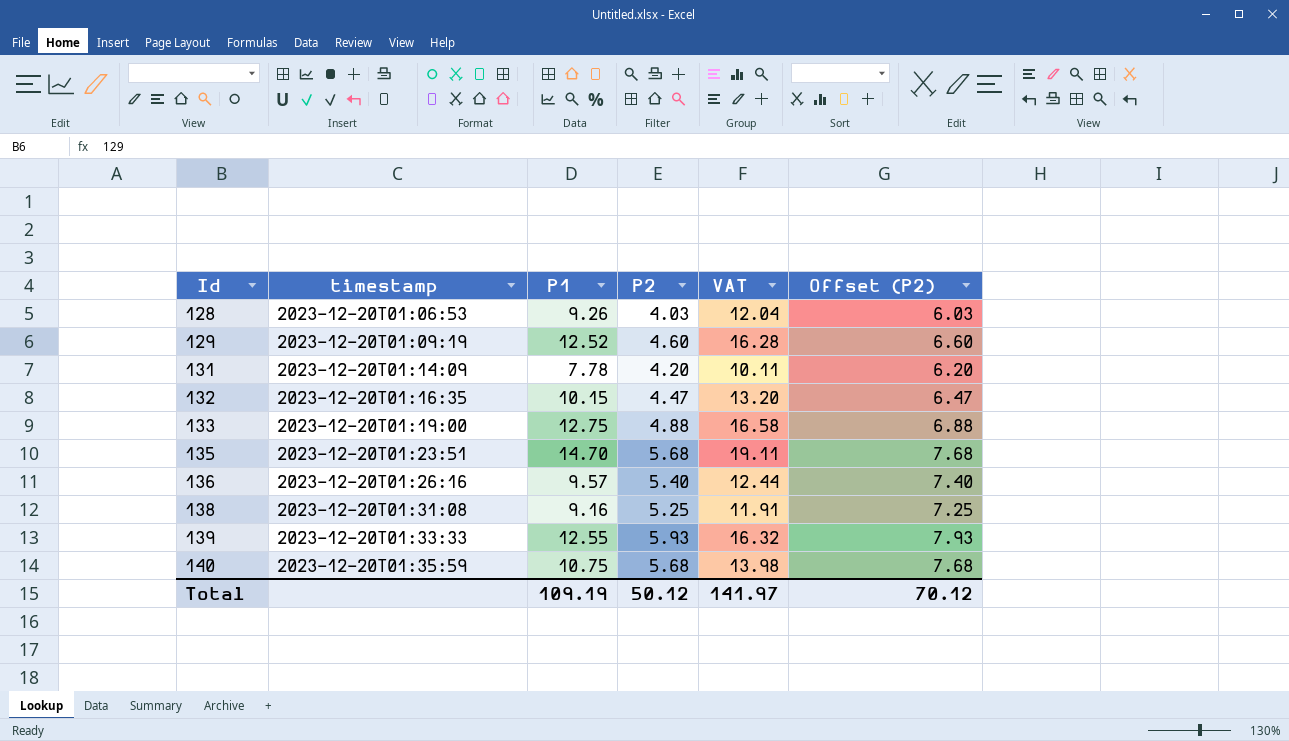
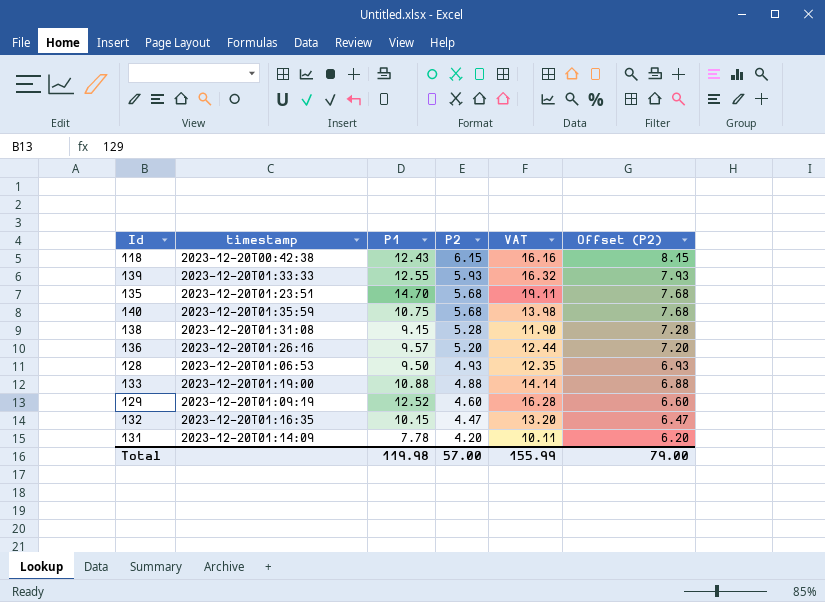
row order: Id ascending -> P2 descending
row 118: none -> 2023-12-20T00:42:38 | 12.43 | 6.15 | 16.16 | 8.15
138 | P1: 9.16 -> 9.15
138 | P2: 5.25 -> 5.28
138 | VAT: 11.91 -> 11.90
138 | Offset (P2): 7.25 -> 7.28
136 | P2: 5.40 -> 5.20
136 | Offset (P2): 7.40 -> 7.20
128 | P1: 9.26 -> 9.50
128 | P2: 4.03 -> 4.93
128 | VAT: 12.04 -> 12.35
128 | Offset (P2): 6.03 -> 6.93
133 | P1: 12.75 -> 10.88
133 | VAT: 16.58 -> 14.14
Total | P1: 109.19 -> 119.98
Total | P2: 50.12 -> 57.00
Total | VAT: 141.97 -> 155.99
Total | Offset (P2): 70.12 -> 79.00

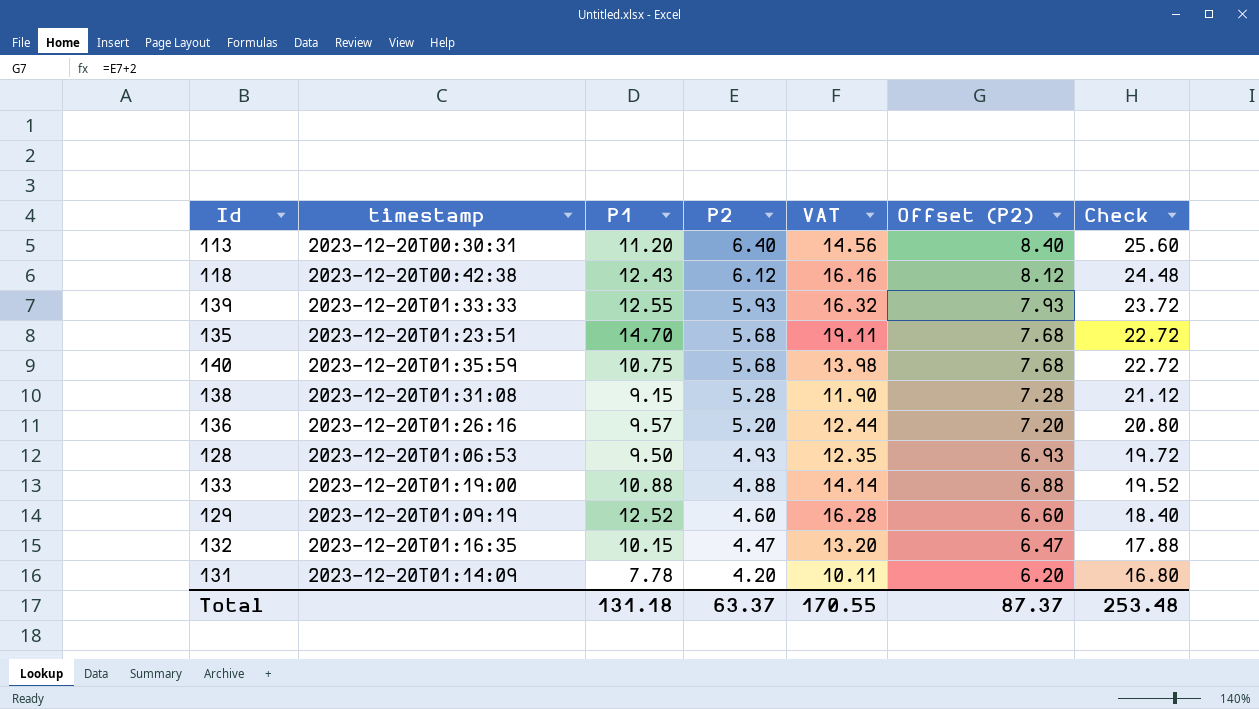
column Check | formula: none -> [P2] * 4
row 113: none -> 2023-12-20T00:30:31 | 11.20 | 6.40 | 14.56 | 8.40 | 25.60
118 | P2: 6.15 -> 6.12
118 | Offset (P2): 8.15 -> 8.12
Total | P1: 119.98 -> 131.18
Total | P2: 57.00 -> 63.37
Total | VAT: 155.99 -> 170.55
Total | Offset (P2): 79.00 -> 87.37

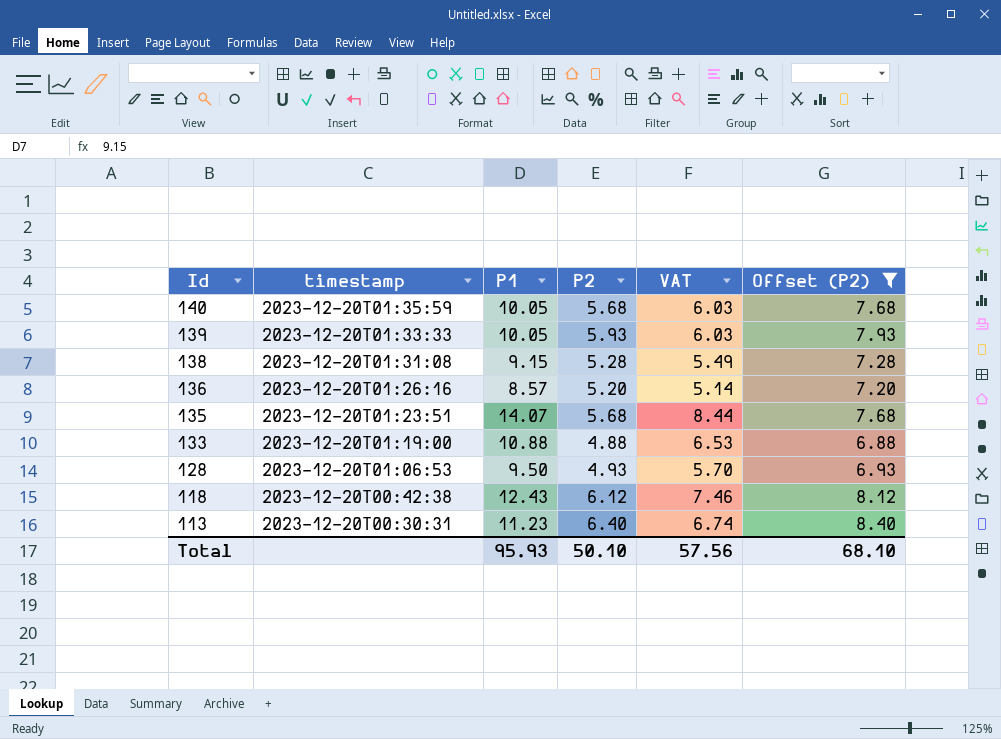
filter: none -> Offset (P2) >= 6.88
row order: P2 descending -> Id descending
column Check | formula: [P2] * 4 -> none
column VAT | formula: [P1] * 1.3 -> [P1] * 0.6
140 | P1: 10.75 -> 10.05
139 | P1: 12.55 -> 10.05
136 | P1: 9.57 -> 8.57
135 | P1: 14.70 -> 14.07
113 | P1: 11.20 -> 11.23
Total | P1: 131.18 -> 95.93
Total | P2: 63.37 -> 50.10
Total | VAT: 170.55 -> 57.56
Total | Offset (P2): 87.37 -> 68.10

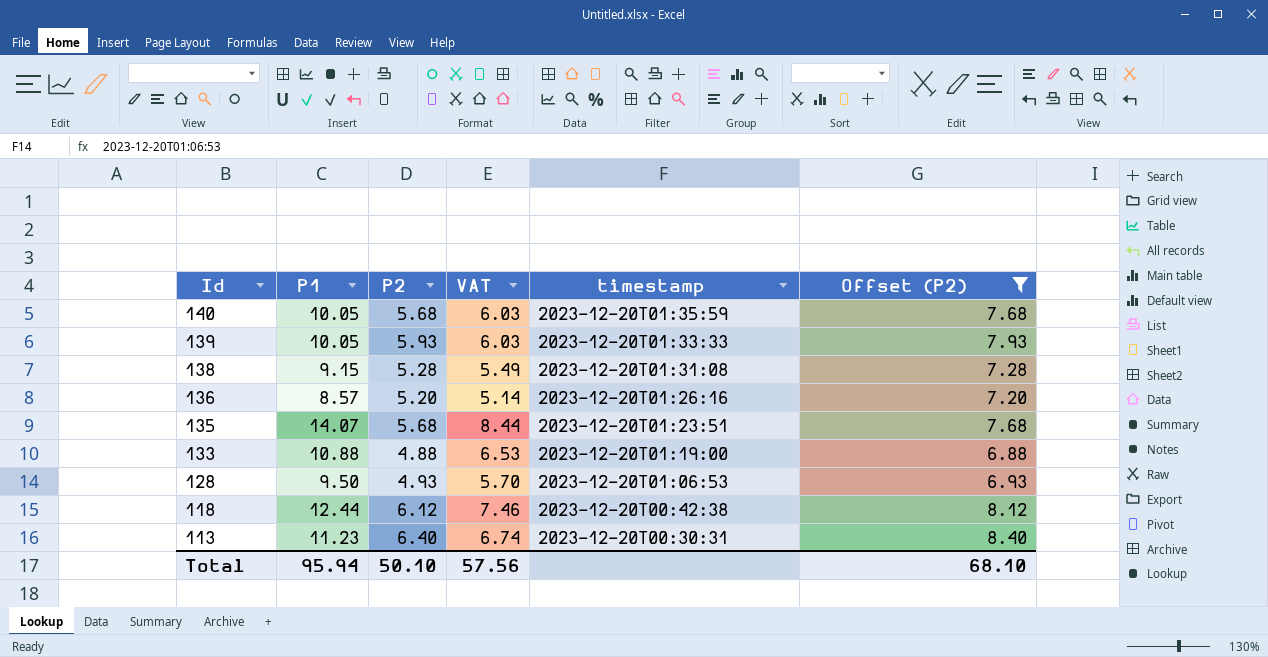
column timestamp | position: 2 -> 5
118 | P1: 12.43 -> 12.44
Total | P1: 95.93 -> 95.94

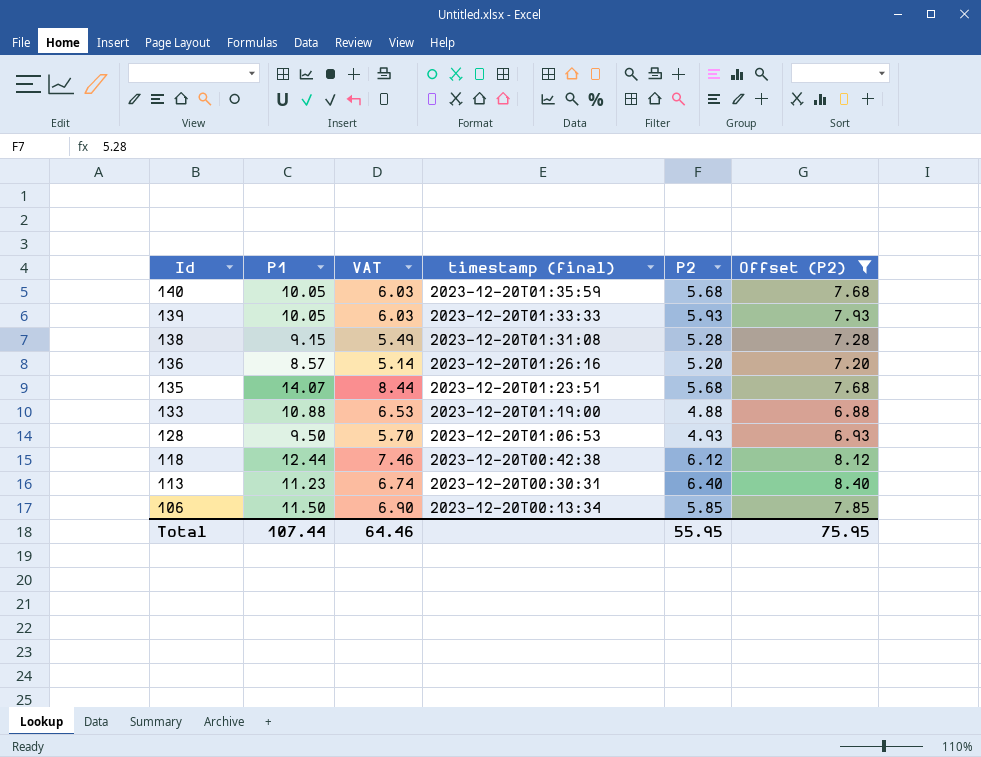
column name: timestamp -> timestamp (final)
column P2 | position: 3 -> 5
row 106: none -> 11.50 | 6.90 | 2023-12-20T00:13:34 | 5.85 | 7.85
Total | P1: 95.94 -> 107.44
Total | VAT: 57.56 -> 64.46
Total | P2: 50.10 -> 55.95
Total | Offset (P2): 68.10 -> 75.95

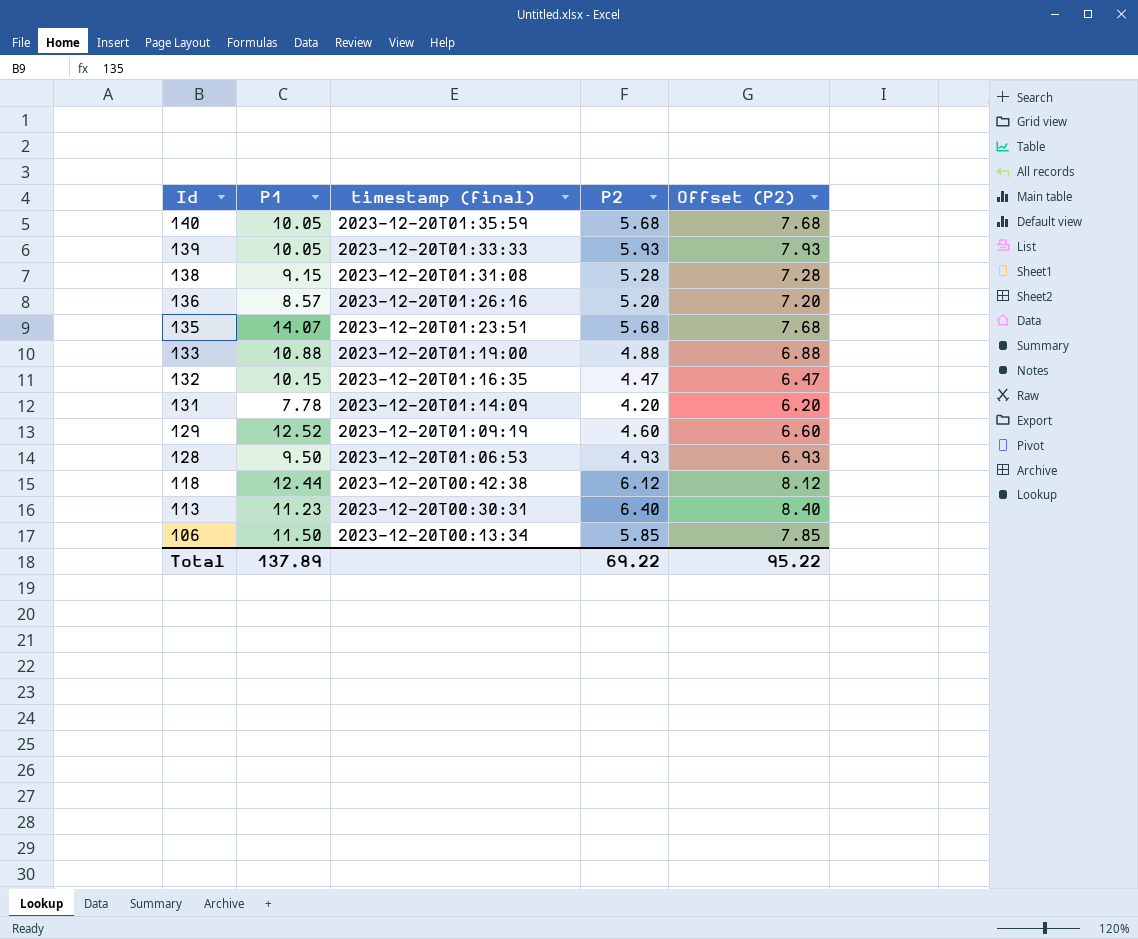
filter: Offset (P2) >= 6.88 -> none
column VAT | formula: [P1] * 0.6 -> none
Total | P1: 107.44 -> 137.89
Total | P2: 55.95 -> 69.22
Total | Offset (P2): 75.95 -> 95.22

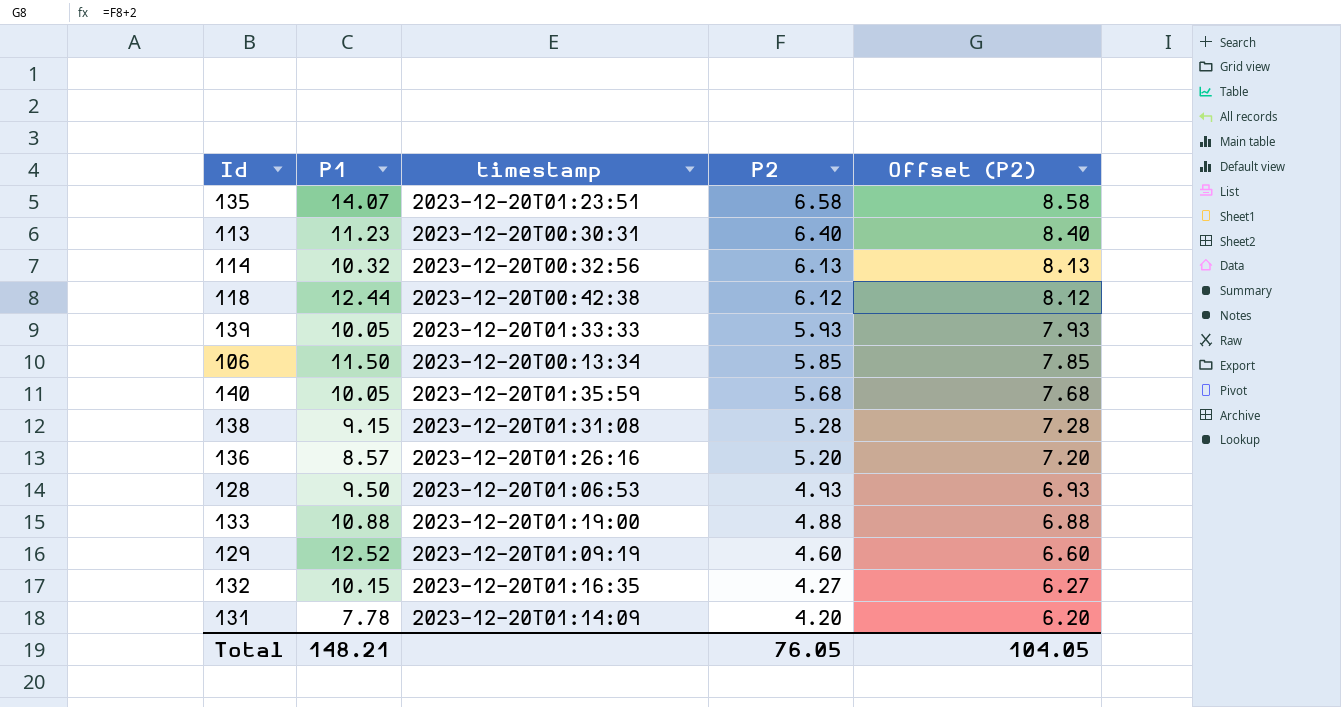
row order: Id descending -> P2 descending
column name: timestamp (final) -> timestamp
135 | P2: 5.68 -> 6.58
135 | Offset (P2): 7.68 -> 8.58
row 114: none -> 10.32 | 2023-12-20T00:32:56 | 6.13 | 8.13
132 | P2: 4.47 -> 4.27
132 | Offset (P2): 6.47 -> 6.27
Total | P1: 137.89 -> 148.21
Total | P2: 69.22 -> 76.05
Total | Offset (P2): 95.22 -> 104.05

